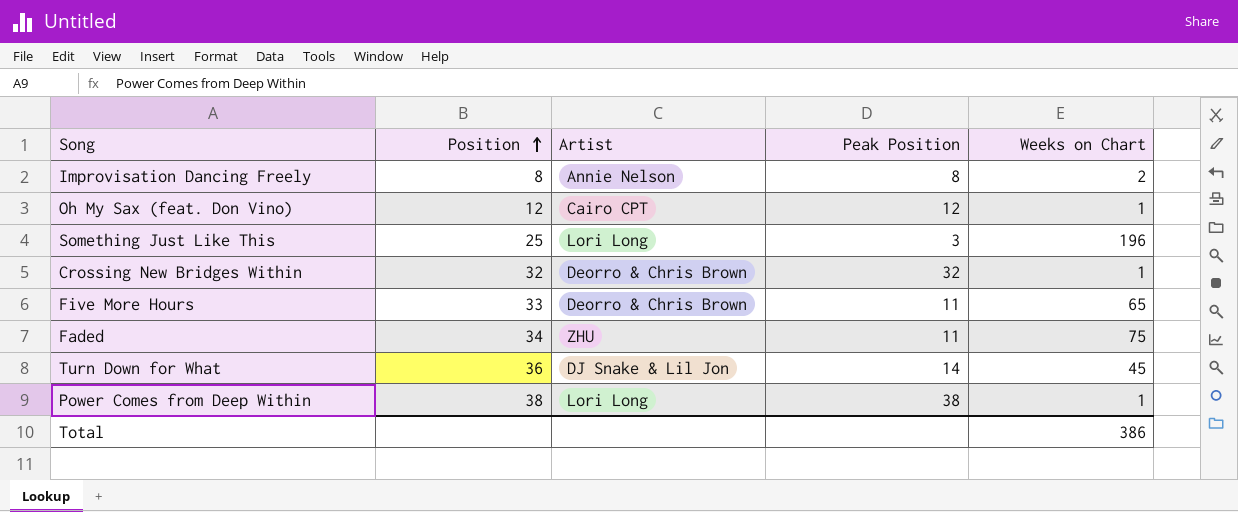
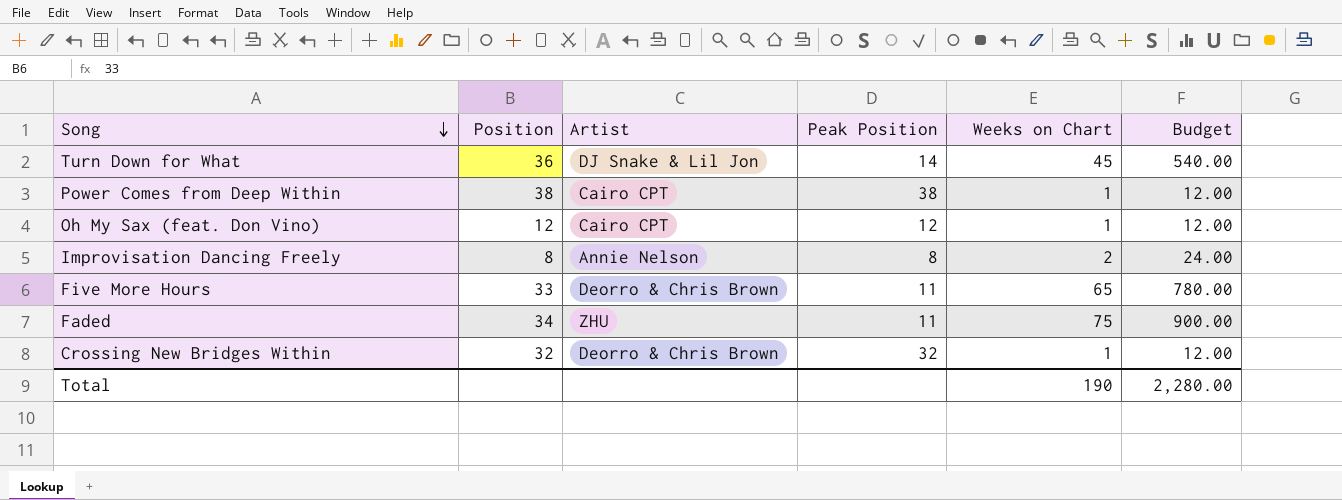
row order: Position ascending -> Song descending
column Budget | formula: none -> [Weeks on Chart] * 12
row Something Just Like This: 25 | Lori Long | 3 | 196 -> none
Power Comes from Deep Within | Artist: Lori Long -> Cairo CPT
Total | Weeks on Chart: 386 -> 190

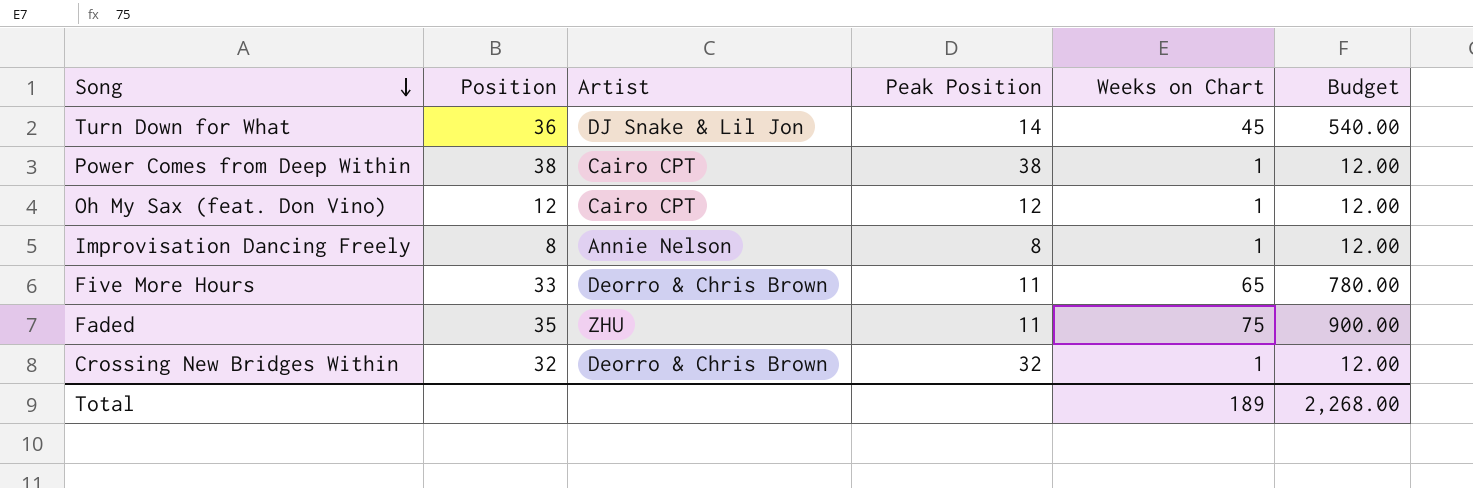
Improvisation Dancing Freely | Weeks on Chart: 2 -> 1
Improvisation Dancing Freely | Budget: 24.00 -> 12.00
Faded | Position: 34 -> 35
Total | Weeks on Chart: 190 -> 189
Total | Budget: 2,280.00 -> 2,268.00

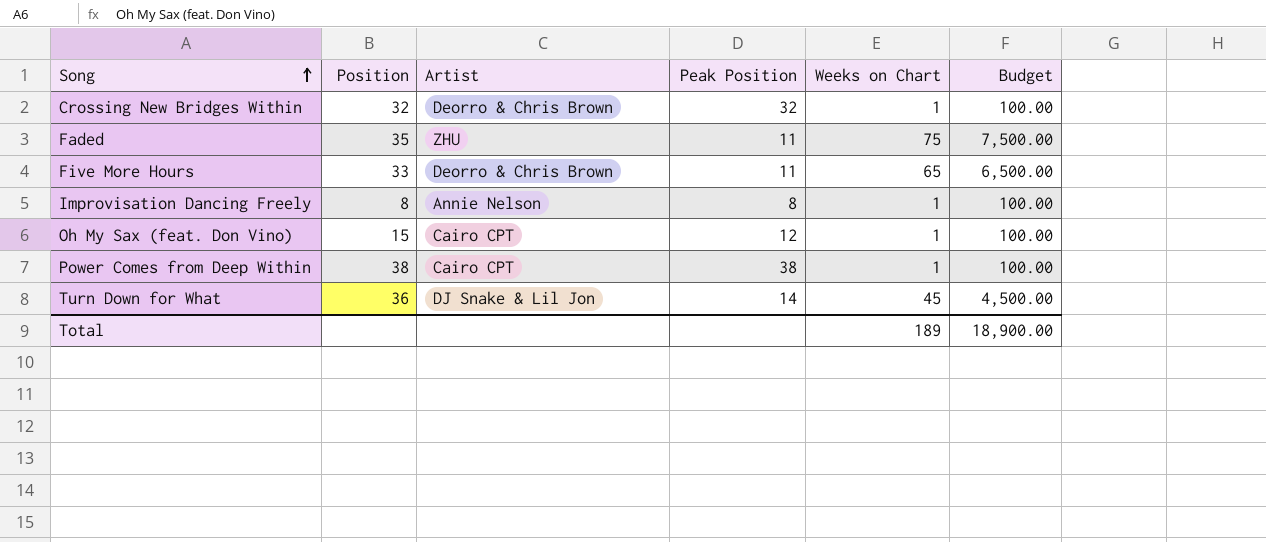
row order: Song descending -> Song ascending
column Budget | formula: [Weeks on Chart] * 12 -> [Weeks on Chart] * 100
Oh My Sax (feat. Don Vino) | Position: 12 -> 15
Total | Budget: 2,268.00 -> 18,900.00

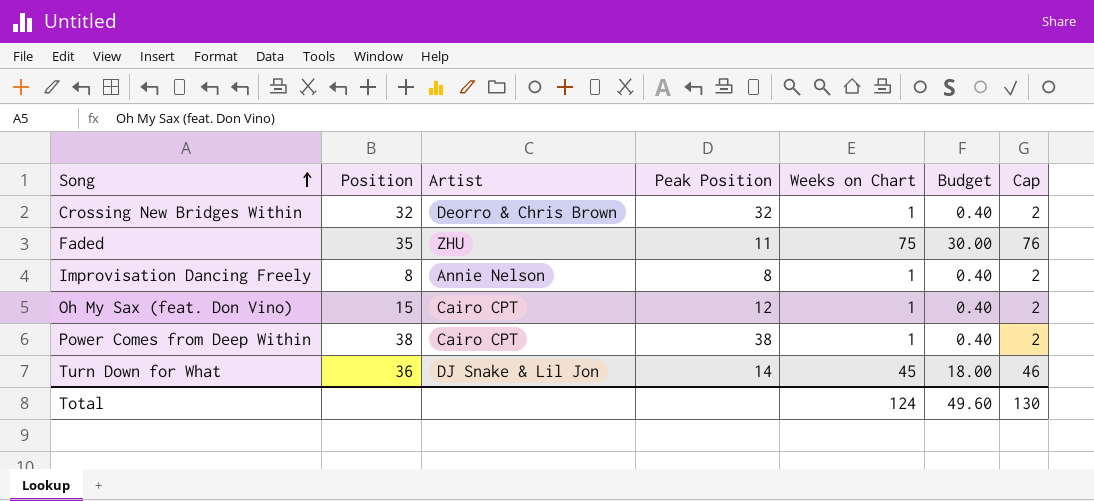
column Budget | formula: [Weeks on Chart] * 100 -> [Weeks on Chart] * 0.4
column Cap | formula: none -> [Weeks on Chart] + 1
row Five More Hours: 33 | Deorro & Chris Brown | 11 | 65 | 6,500.00 -> none
Total | Weeks on Chart: 189 -> 124
Total | Budget: 18,900.00 -> 49.60

